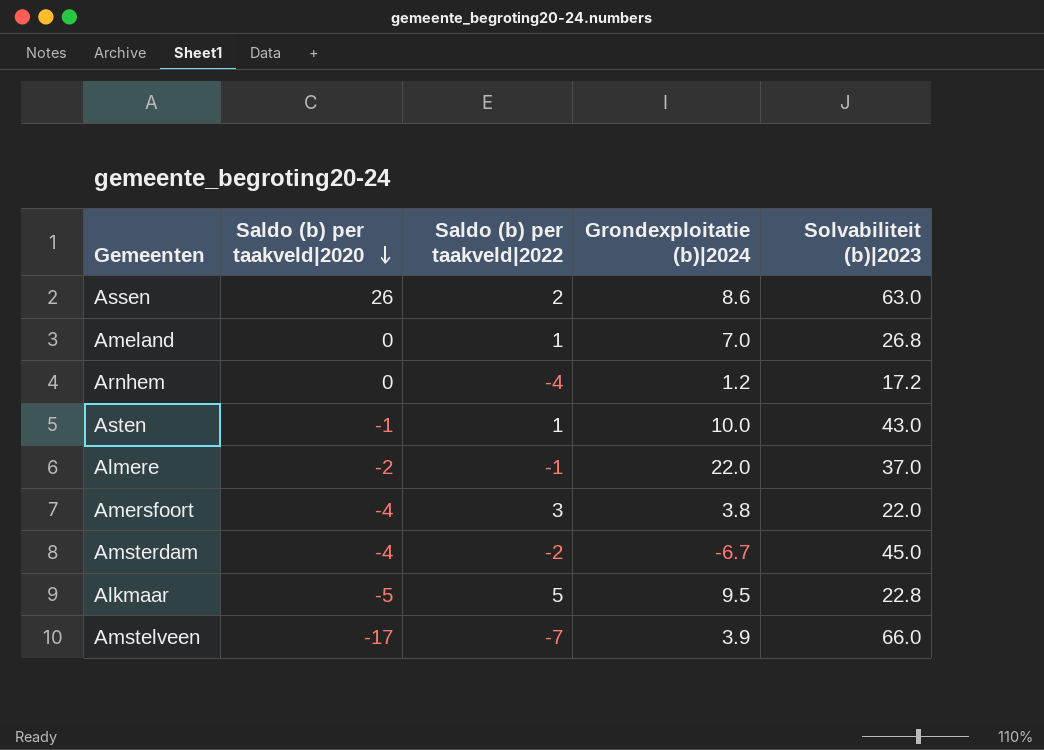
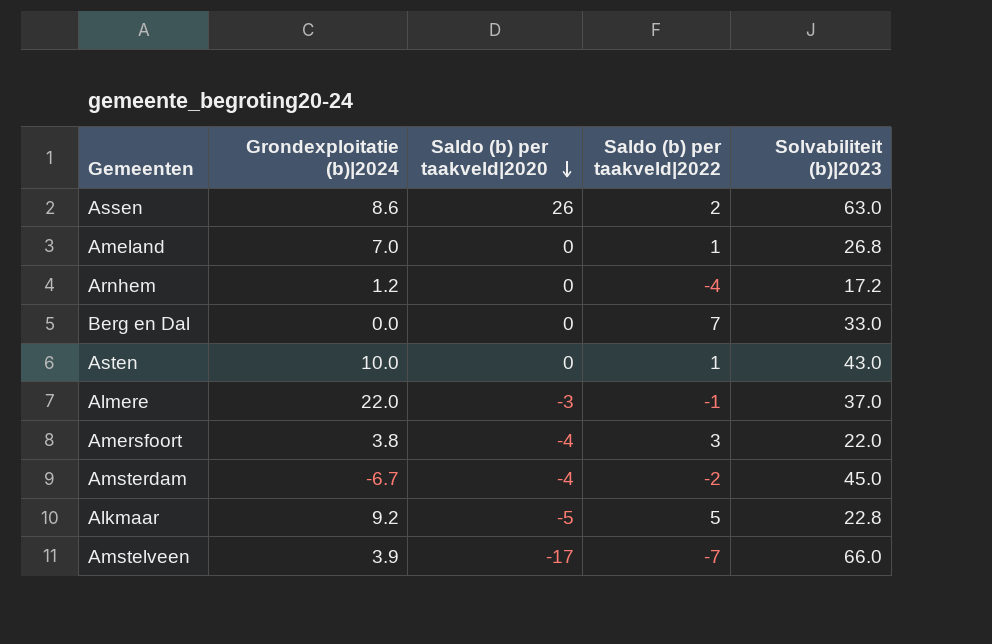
column Grondexploitatie (b)|2024 | position: 4 -> 2
row Berg en Dal: none -> 0.0 | 0 | 7 | 33.0
Asten | Saldo (b) per taakveld|2020: -1 -> 0
Almere | Saldo (b) per taakveld|2020: -2 -> -3
Alkmaar | Grondexploitatie (b)|2024: 9.5 -> 9.2

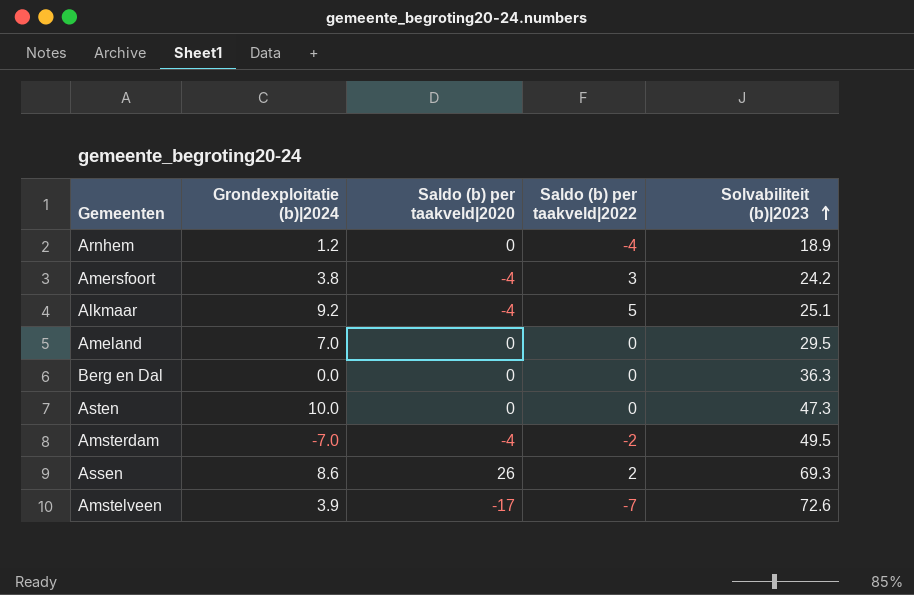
row order: Saldo (b) per taakveld|2020 descending -> Solvabiliteit (b)|2023 ascending
row Almere: 22.0 | -3 | -1 | 37.0 -> none
Arnhem | Solvabiliteit (b)|2023: 17.2 -> 18.9
Amersfoort | Solvabiliteit (b)|2023: 22.0 -> 24.2
Alkmaar | Saldo (b) per taakveld|2020: -5 -> -4
Alkmaar | Solvabiliteit (b)|2023: 22.8 -> 25.1
Ameland | Saldo (b) per taakveld|2022: 1 -> 0
Ameland | Solvabiliteit (b)|2023: 26.8 -> 29.5
Berg en Dal | Saldo (b) per taakveld|2022: 7 -> 0
Berg en Dal | Solvabiliteit (b)|2023: 33.0 -> 36.3
Asten | Saldo (b) per taakveld|2022: 1 -> 0
Asten | Solvabiliteit (b)|2023: 43.0 -> 47.3
Amsterdam | Grondexploitatie (b)|2024: -6.7 -> -7.0
Amsterdam | Solvabiliteit (b)|2023: 45.0 -> 49.5
Assen | Solvabiliteit (b)|2023: 63.0 -> 69.3
Amstelveen | Solvabiliteit (b)|2023: 66.0 -> 72.6

